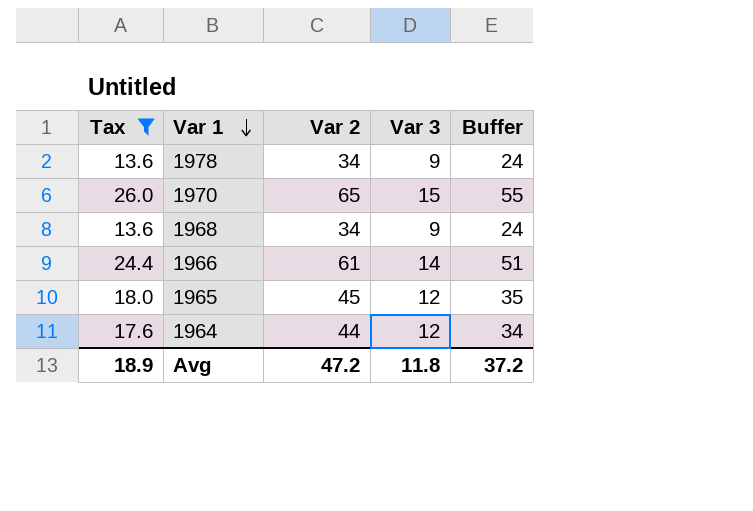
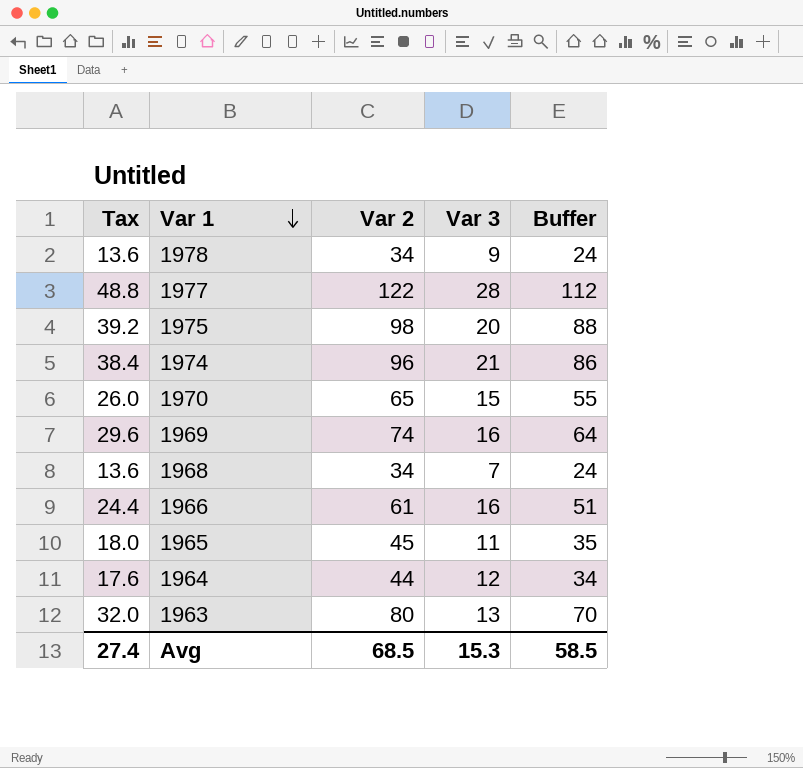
filter: Tax <= 26.0 -> none
1968 | Var 3: 9 -> 7
1966 | Var 3: 14 -> 16
1965 | Var 3: 12 -> 11
Avg | Tax: 18.9 -> 27.4
Avg | Var 2: 47.2 -> 68.5
Avg | Var 3: 11.8 -> 15.3
Avg | Buffer: 37.2 -> 58.5

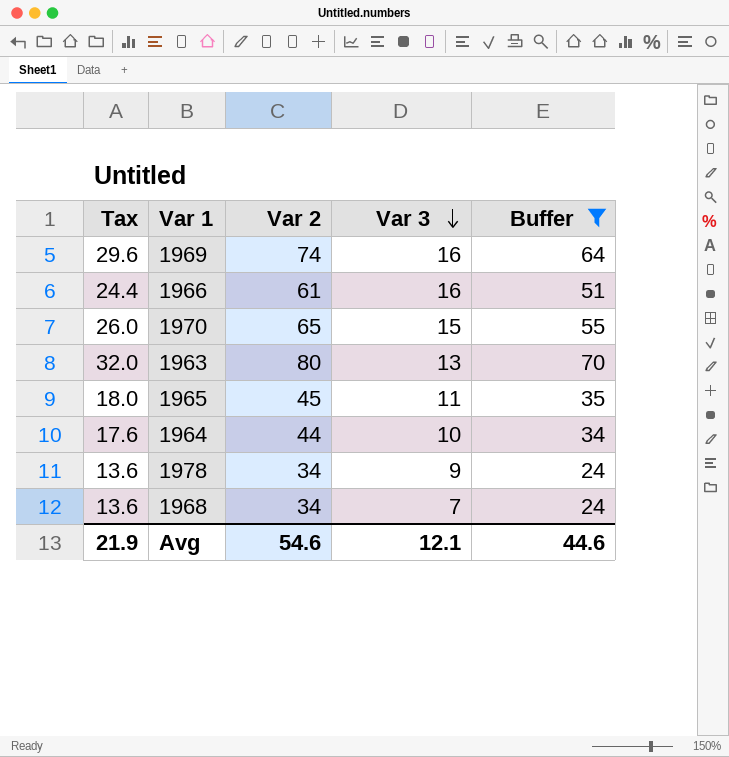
filter: none -> Buffer <= 70
row order: Var 1 descending -> Var 3 descending
1964 | Var 3: 12 -> 10
Avg | Tax: 27.4 -> 21.9
Avg | Var 2: 68.5 -> 54.6
Avg | Var 3: 15.3 -> 12.1
Avg | Buffer: 58.5 -> 44.6

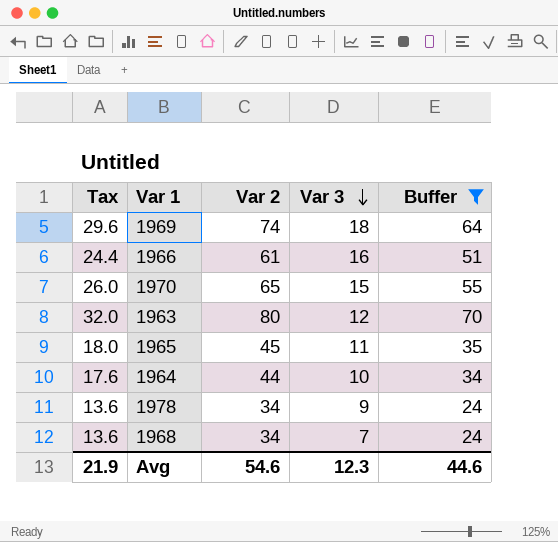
1969 | Var 3: 16 -> 18
1963 | Var 3: 13 -> 12
Avg | Var 3: 12.1 -> 12.3

